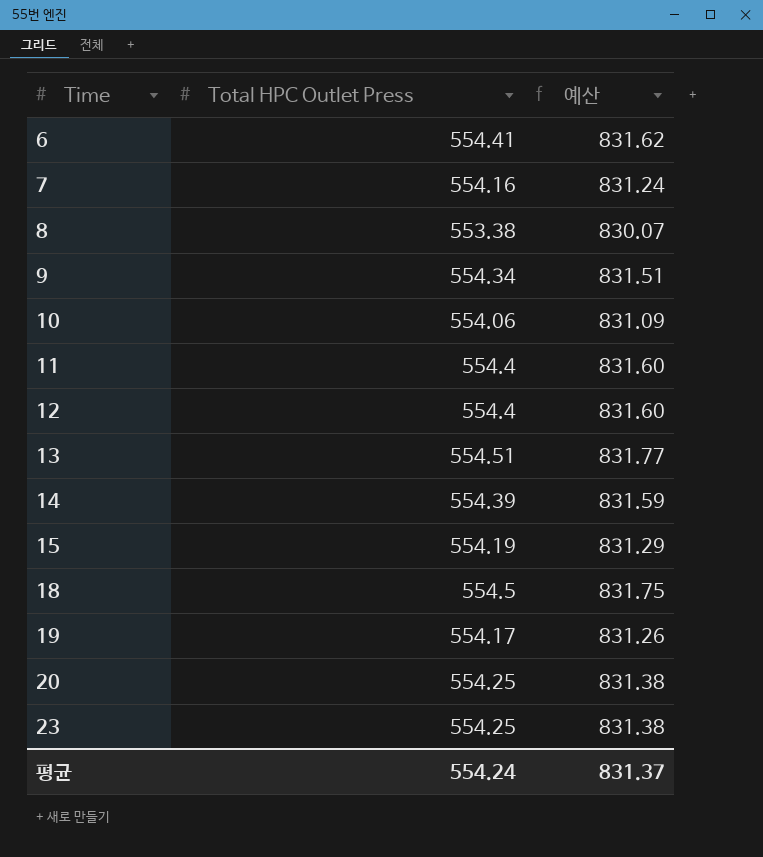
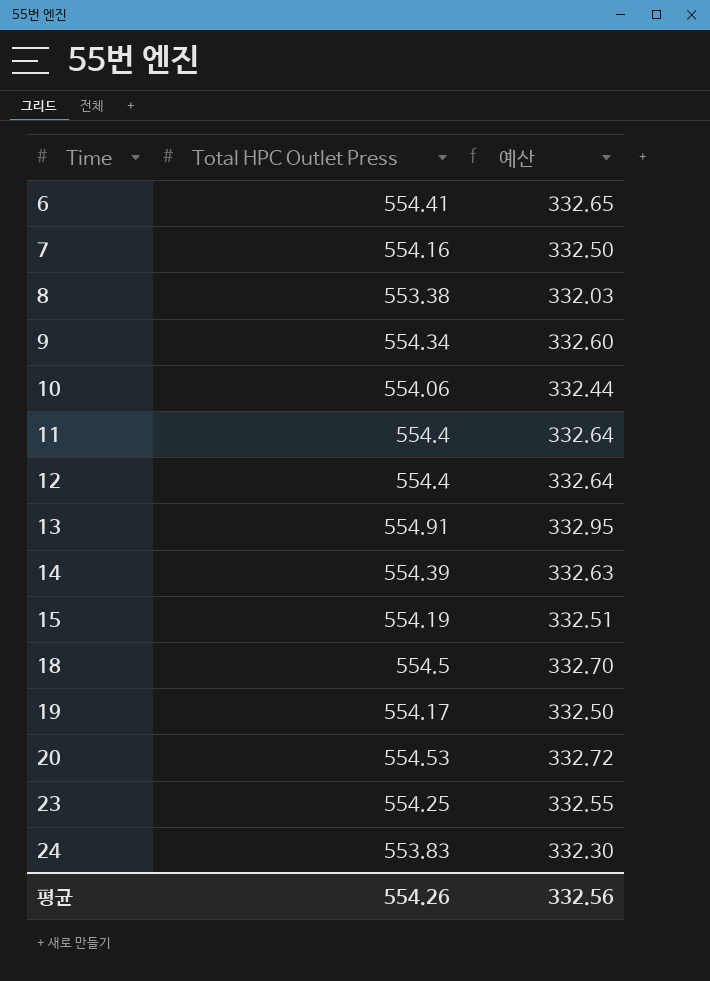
column 예산 | formula: [Total HPC Outlet Press] * 1.5 -> [Total HPC Outlet Press] * 0.6
13 | Total HPC Outlet Press: 554.51 -> 554.91
20 | Total HPC Outlet Press: 554.25 -> 554.53
row 24: none -> 553.83 | 332.30
평균 | Total HPC Outlet Press: 554.24 -> 554.26
평균 | 예산: 831.37 -> 332.56

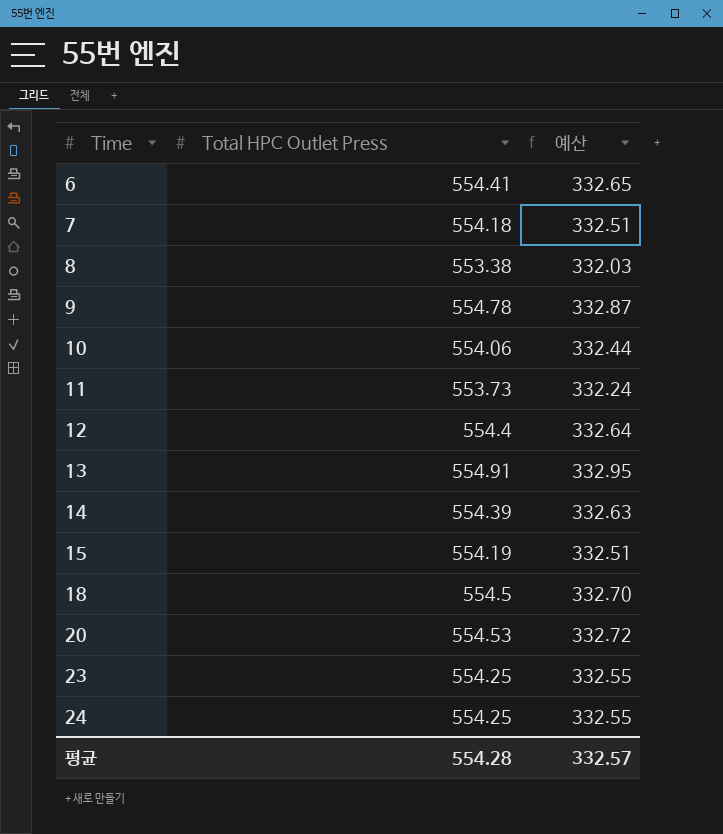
row 19: 554.17 | 332.50 -> none
7 | Total HPC Outlet Press: 554.16 -> 554.18
7 | 예산: 332.50 -> 332.51
9 | Total HPC Outlet Press: 554.34 -> 554.78
9 | 예산: 332.60 -> 332.87
11 | Total HPC Outlet Press: 554.4 -> 553.73
11 | 예산: 332.64 -> 332.24
24 | Total HPC Outlet Press: 553.83 -> 554.25
24 | 예산: 332.30 -> 332.55
평균 | Total HPC Outlet Press: 554.26 -> 554.28
평균 | 예산: 332.56 -> 332.57

